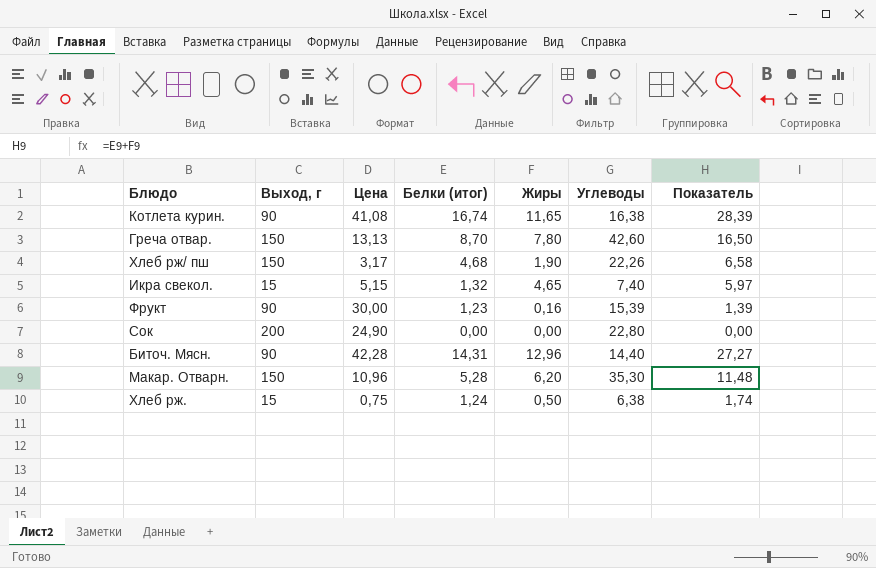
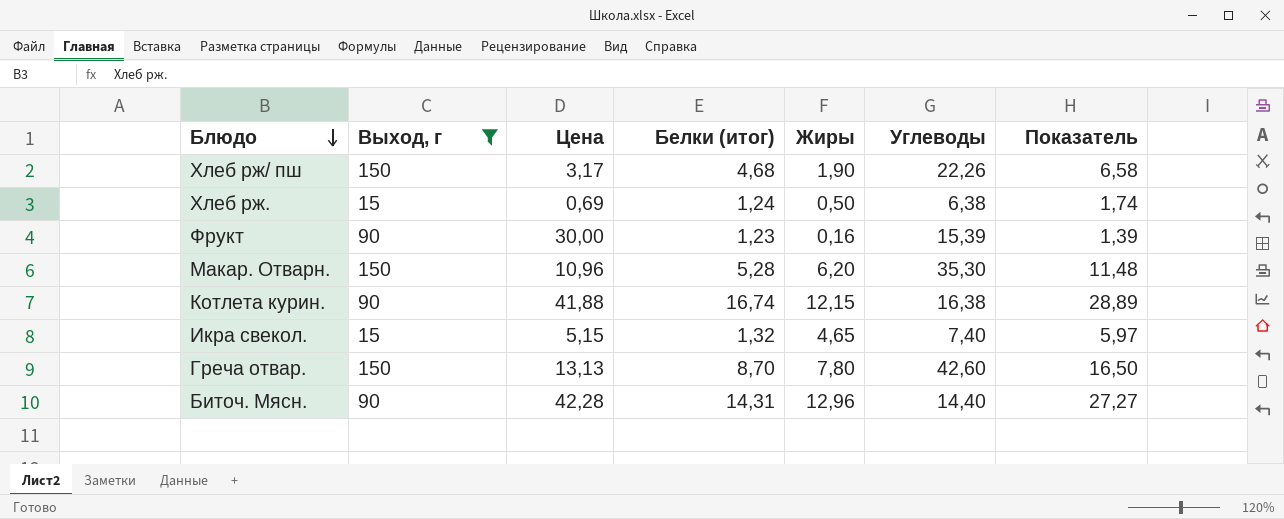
filter: none -> Выход, г != 200
row order: none -> Блюдо descending
Хлеб рж. | Цена: 0,75 -> 0,69
Котлета курин. | Цена: 41,08 -> 41,88
Котлета курин. | Жиры: 11,65 -> 12,15
Котлета курин. | Показатель: 28,39 -> 28,89

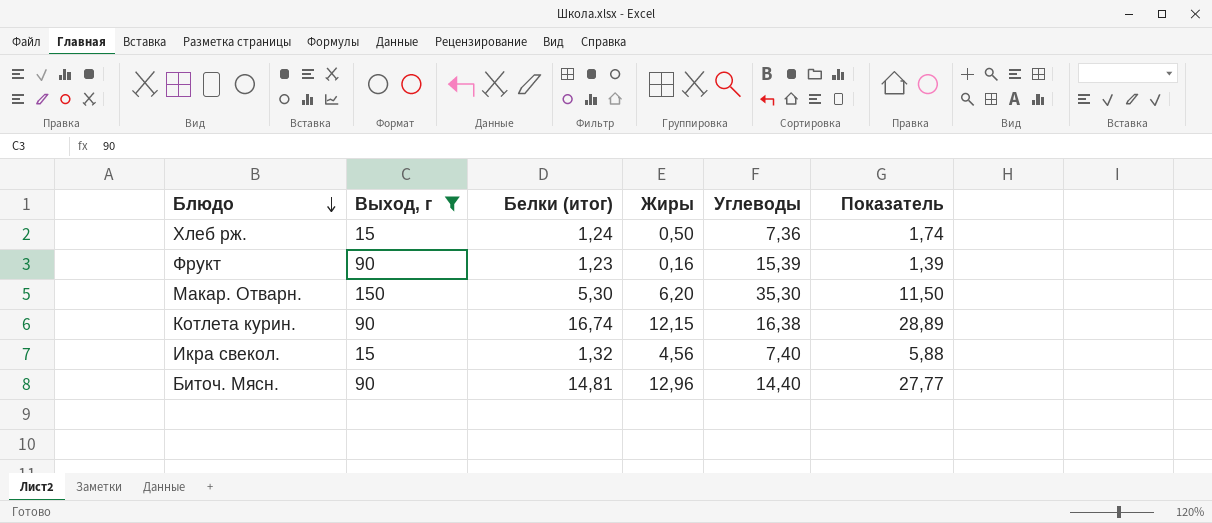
column Цена | position: 3 -> none
row Хлеб рж/ пш: 150 | 3,17 | 4,68 | 1,90 | 22,26 | 6,58 -> none
row Греча отвар.: 150 | 13,13 | 8,70 | 7,80 | 42,60 | 16,50 -> none
Хлеб рж. | Углеводы: 6,38 -> 7,36
Макар. Отварн. | Белки (итог): 5,28 -> 5,30
Макар. Отварн. | Показатель: 11,48 -> 11,50
Икра свекол. | Жиры: 4,65 -> 4,56
Икра свекол. | Показатель: 5,97 -> 5,88
Биточ. Мясн. | Белки (итог): 14,31 -> 14,81
Биточ. Мясн. | Показатель: 27,27 -> 27,77

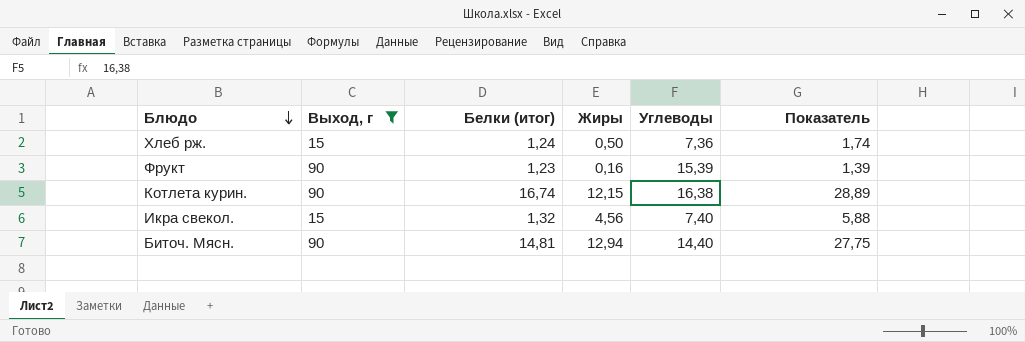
row Макар. Отварн.: 150 | 5,30 | 6,20 | 35,30 | 11,50 -> none
Биточ. Мясн. | Жиры: 12,96 -> 12,94
Биточ. Мясн. | Показатель: 27,77 -> 27,75

